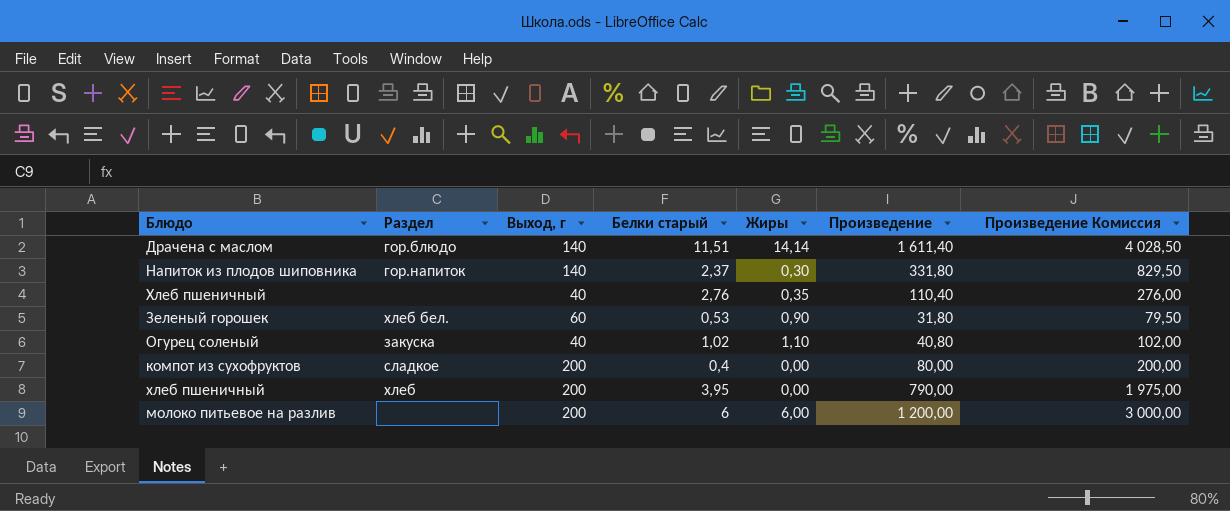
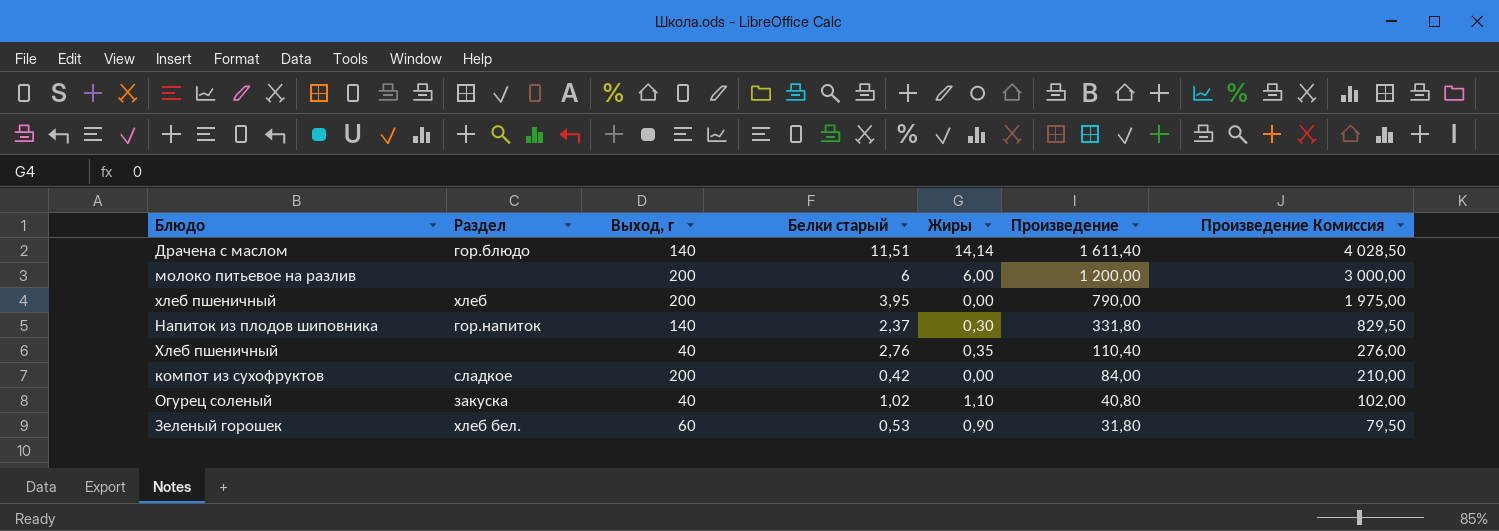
row order: none -> Произведение descending
компот из сухофруктов | Белки старый: 0,4 -> 0,42
компот из сухофруктов | Произведение: 80,00 -> 84,00
компот из сухофруктов | Произведение Комиссия: 200,00 -> 210,00

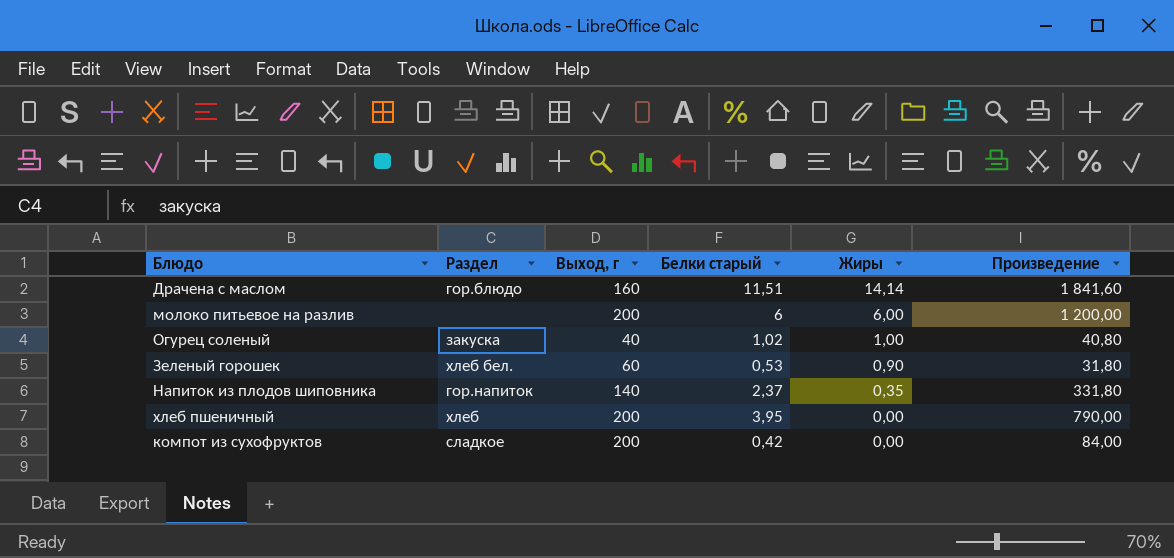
row order: Произведение descending -> Жиры descending
column Произведение Комиссия | formula: [Произведение] * 2,5 -> none
row Хлеб пшеничный: none | 40 | 2,76 | 0,35 | 110,40 | 276,00 -> none
Драчена с маслом | Выход, г: 140 -> 160
Драчена с маслом | Произведение: 1 611,40 -> 1 841,60
Огурец соленый | Жиры: 1,10 -> 1,00
Напиток из плодов шиповника | Жиры: 0,30 -> 0,35

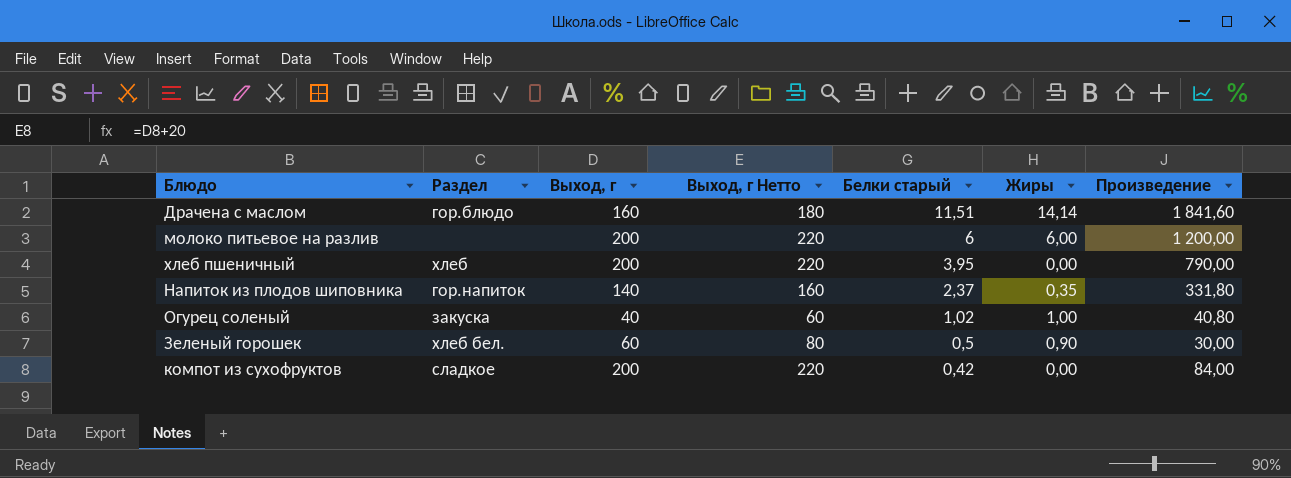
row order: Жиры descending -> Белки старый descending
column Выход, г Нетто | formula: none -> [Выход, г] + 20
Зеленый горошек | Белки старый: 0,53 -> 0,5
Зеленый горошек | Произведение: 31,80 -> 30,00

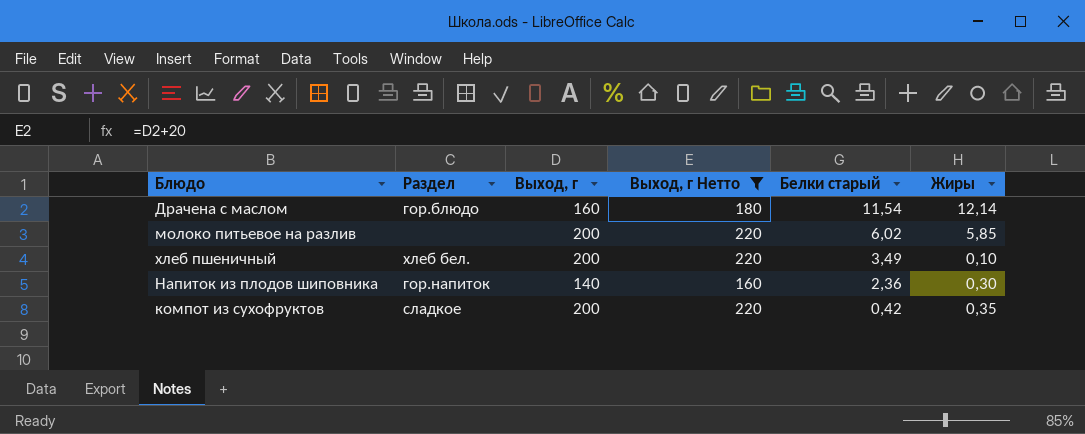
filter: none -> Выход, г Нетто >= 160
column Произведение | formula: [Выход, г] * [Белки старый] -> none
Драчена с маслом | Белки старый: 11,51 -> 11,54
Драчена с маслом | Жиры: 14,14 -> 12,14
молоко питьевое на разлив | Белки старый: 6 -> 6,02
молоко питьевое на разлив | Жиры: 6,00 -> 5,85
хлеб пшеничный | Раздел: хлеб -> хлеб бел.
хлеб пшеничный | Белки старый: 3,95 -> 3,49
хлеб пшеничный | Жиры: 0,00 -> 0,10
Напиток из плодов шиповника | Белки старый: 2,37 -> 2,36
Напиток из плодов шиповника | Жиры: 0,35 -> 0,30
компот из сухофруктов | Жиры: 0,00 -> 0,35

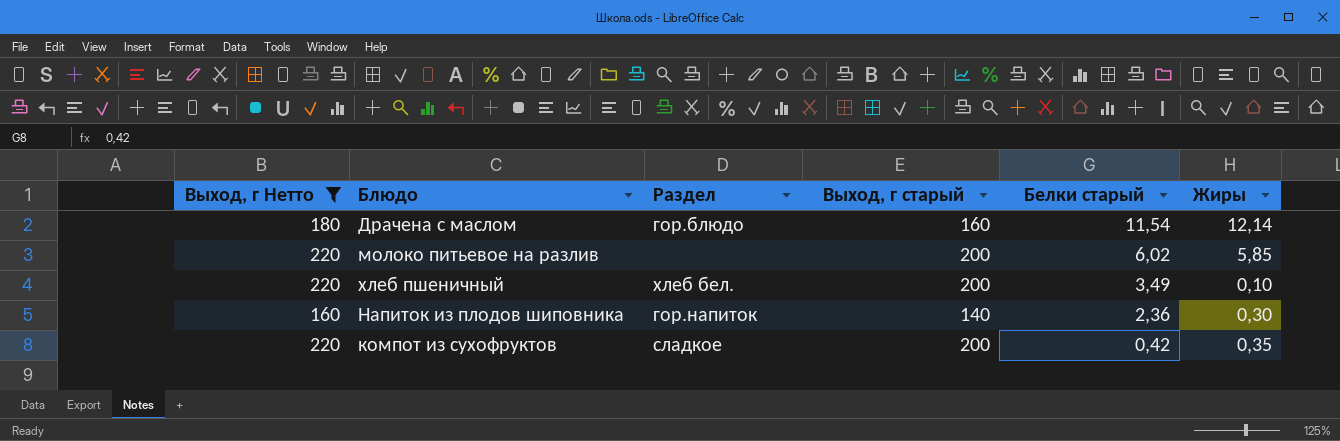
column Выход, г Нетто | position: 4 -> 1
column name: Выход, г -> Выход, г старый

